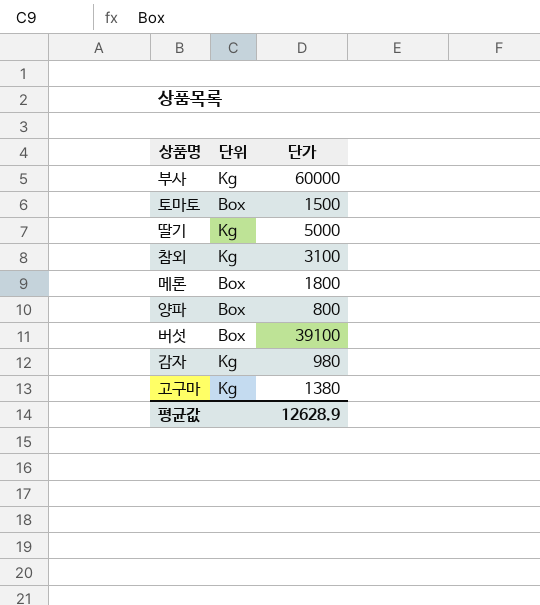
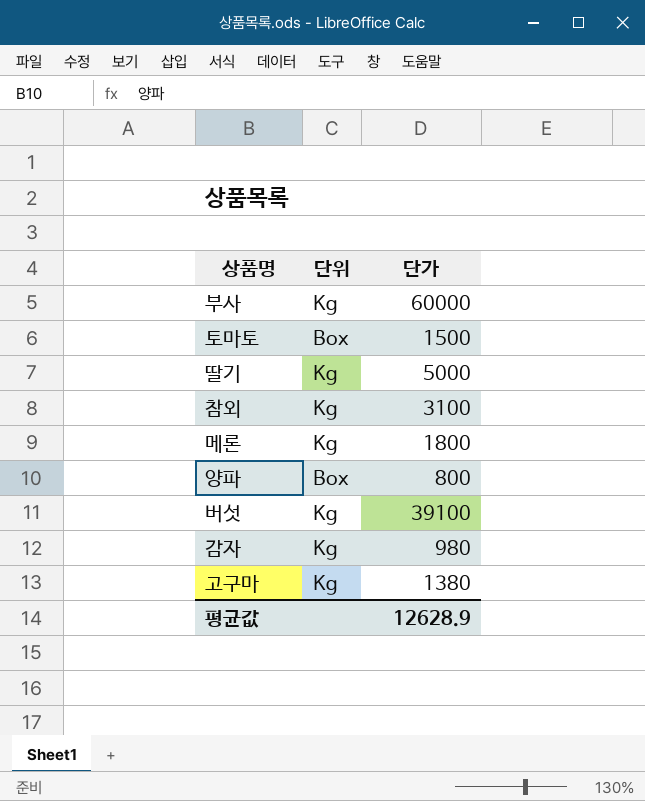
메론 | 단위: Box -> Kg
버섯 | 단위: Box -> Kg

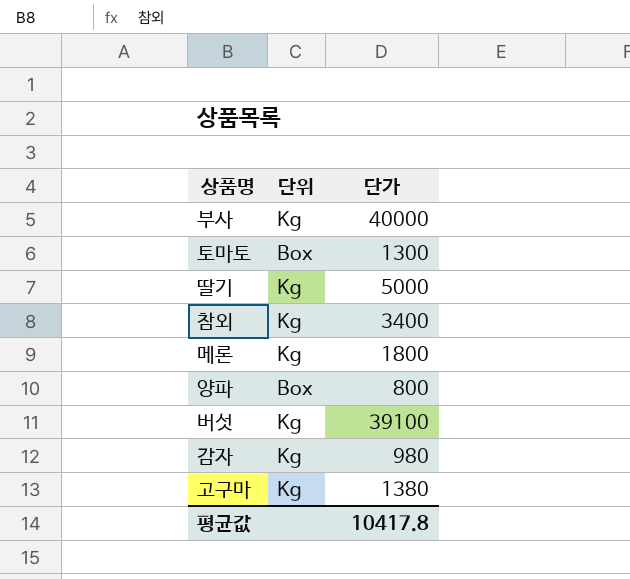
부사 | 단가: 60000 -> 40000
토마토 | 단가: 1500 -> 1300
참외 | 단가: 3100 -> 3400
평균값 | 단가: 12628.9 -> 10417.8

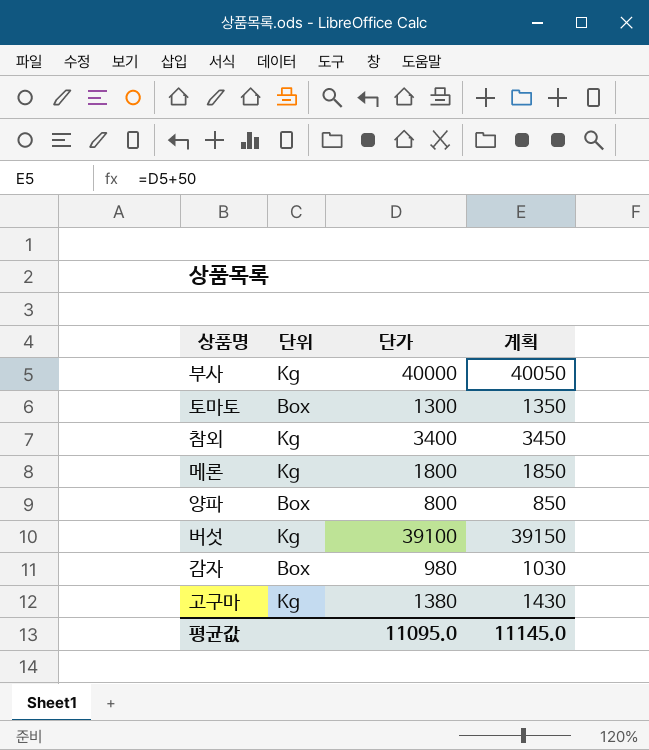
column 계획 | formula: none -> [단가] + 50
row 딸기: Kg | 5000 -> none
감자 | 단위: Kg -> Box
평균값 | 단가: 10417.8 -> 11095.0

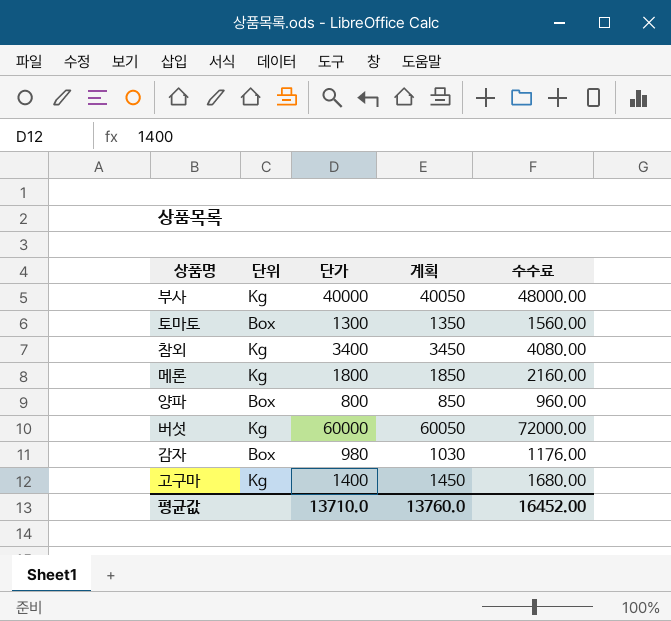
column 수수료 | formula: none -> [단가] * 1.2
버섯 | 단가: 39100 -> 60000
버섯 | 계획: 39150 -> 60050
고구마 | 단가: 1380 -> 1400
고구마 | 계획: 1430 -> 1450
평균값 | 단가: 11095.0 -> 13710.0
평균값 | 계획: 11145.0 -> 13760.0

